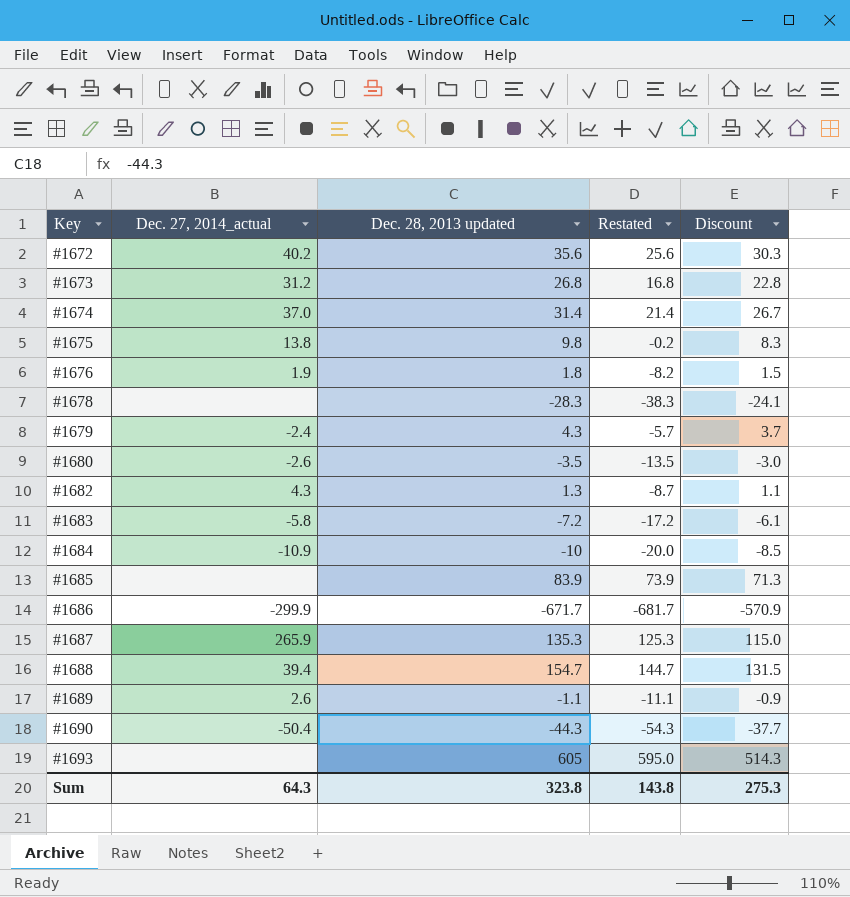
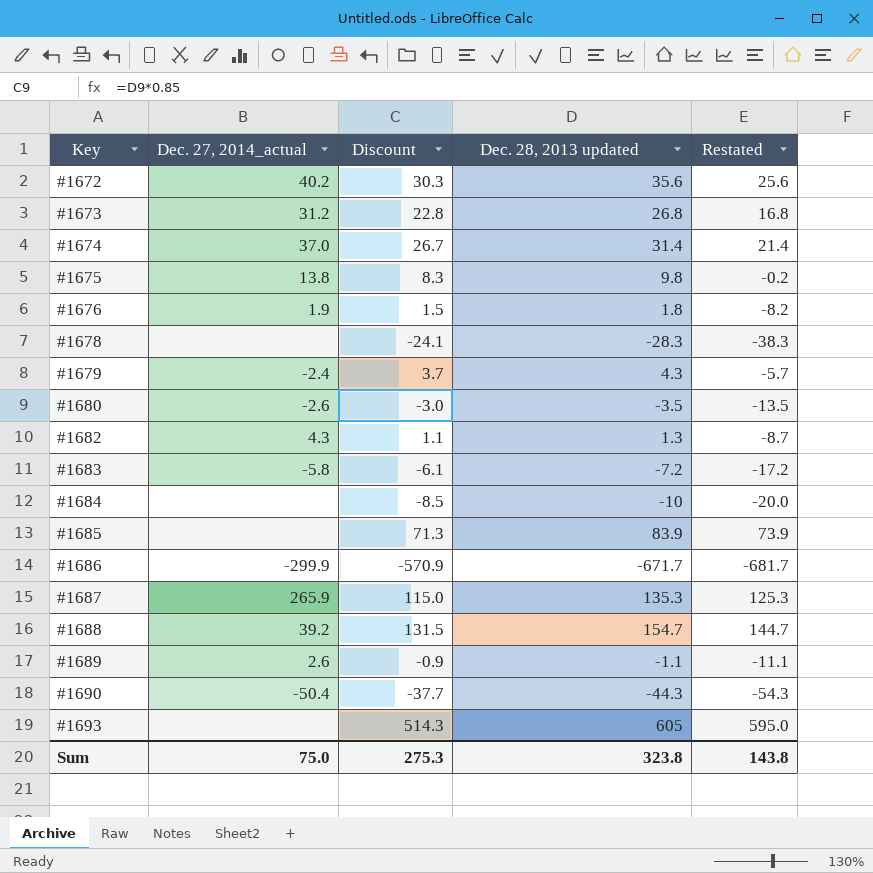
column Discount | position: 5 -> 3
#1684 | Dec. 27, 2014_actual: -10.9 -> none
#1688 | Dec. 27, 2014_actual: 39.4 -> 39.2
Sum | Dec. 27, 2014_actual: 64.3 -> 75.0

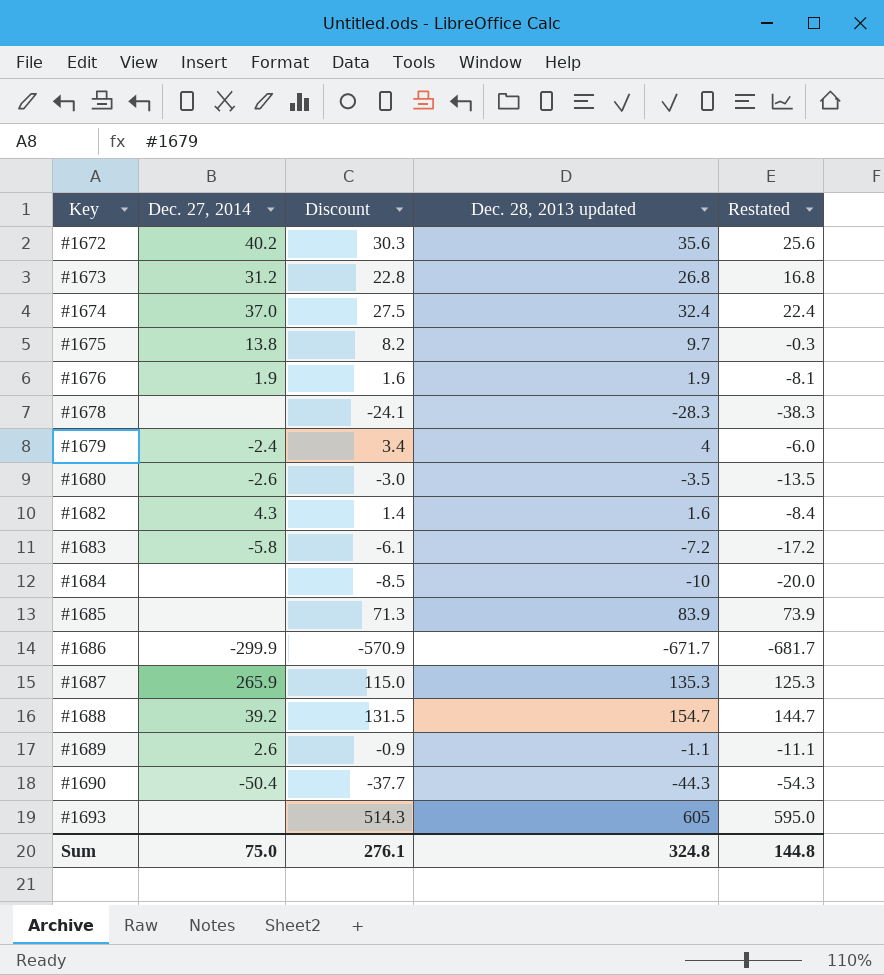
column name: Dec. 27, 2014_actual -> Dec. 27, 2014
#1674 | Discount: 26.7 -> 27.5
#1674 | Dec. 28, 2013 updated: 31.4 -> 32.4
#1674 | Restated: 21.4 -> 22.4
#1675 | Discount: 8.3 -> 8.2
#1675 | Dec. 28, 2013 updated: 9.8 -> 9.7
#1675 | Restated: -0.2 -> -0.3
#1676 | Discount: 1.5 -> 1.6
#1676 | Dec. 28, 2013 updated: 1.8 -> 1.9
#1676 | Restated: -8.2 -> -8.1
#1679 | Discount: 3.7 -> 3.4
#1679 | Dec. 28, 2013 updated: 4.3 -> 4
#1679 | Restated: -5.7 -> -6.0
#1682 | Discount: 1.1 -> 1.4
#1682 | Dec. 28, 2013 updated: 1.3 -> 1.6
#1682 | Restated: -8.7 -> -8.4
Sum | Discount: 275.3 -> 276.1
Sum | Dec. 28, 2013 updated: 323.8 -> 324.8
Sum | Restated: 143.8 -> 144.8

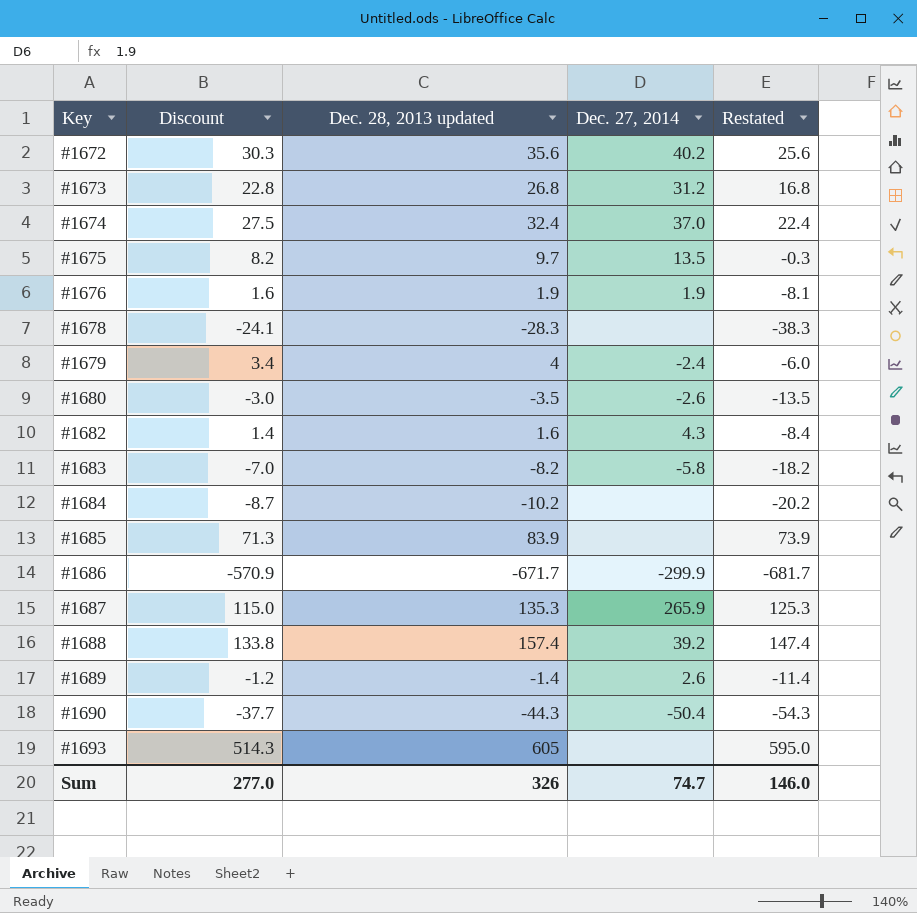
column Dec. 27, 2014 | position: 2 -> 4
#1675 | Dec. 27, 2014: 13.8 -> 13.5
#1683 | Discount: -6.1 -> -7.0
#1683 | Dec. 28, 2013 updated: -7.2 -> -8.2
#1683 | Restated: -17.2 -> -18.2
#1684 | Discount: -8.5 -> -8.7
#1684 | Dec. 28, 2013 updated: -10 -> -10.2
#1684 | Restated: -20.0 -> -20.2
#1688 | Discount: 131.5 -> 133.8
#1688 | Dec. 28, 2013 updated: 154.7 -> 157.4
#1688 | Restated: 144.7 -> 147.4
#1689 | Discount: -0.9 -> -1.2
#1689 | Dec. 28, 2013 updated: -1.1 -> -1.4
#1689 | Restated: -11.1 -> -11.4
Sum | Discount: 276.1 -> 277.0
Sum | Dec. 28, 2013 updated: 324.8 -> 326
Sum | Dec. 27, 2014: 75.0 -> 74.7
Sum | Restated: 144.8 -> 146.0

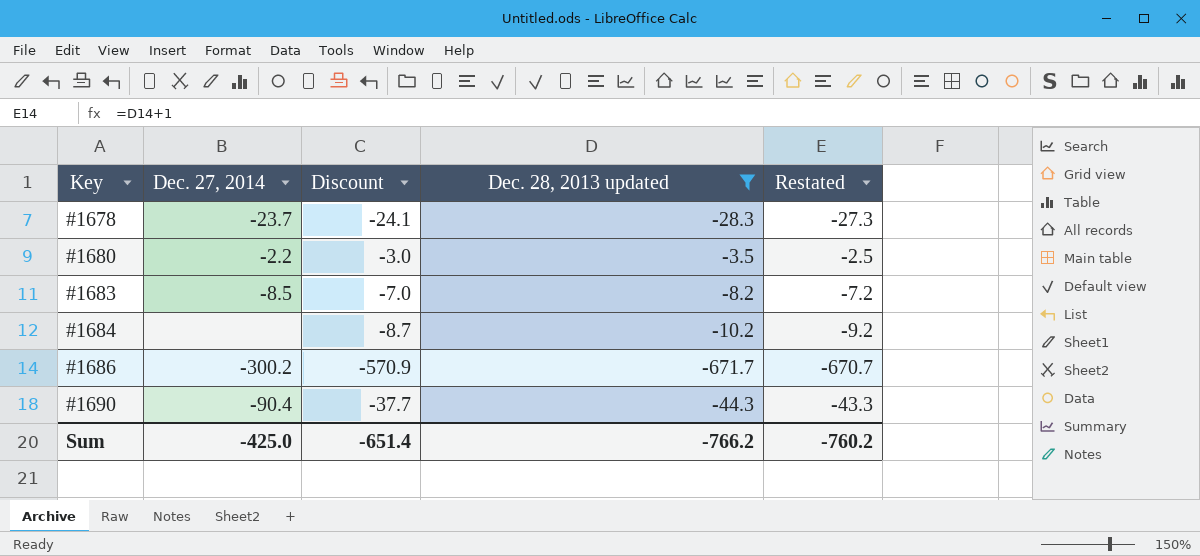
filter: none -> Dec. 28, 2013 updated <= -3.5
column Dec. 27, 2014 | position: 4 -> 2
column Restated | formula: [Dec. 28, 2013 updated] - 10 -> [Dec. 28, 2013 updated] + 1
#1678 | Dec. 27, 2014: none -> -23.7
#1680 | Dec. 27, 2014: -2.6 -> -2.2
#1683 | Dec. 27, 2014: -5.8 -> -8.5
#1686 | Dec. 27, 2014: -299.9 -> -300.2
#1690 | Dec. 27, 2014: -50.4 -> -90.4
Sum | Dec. 27, 2014: 74.7 -> -425.0
Sum | Discount: 277.0 -> -651.4
Sum | Dec. 28, 2013 updated: 326 -> -766.2
Sum | Restated: 146.0 -> -760.2

